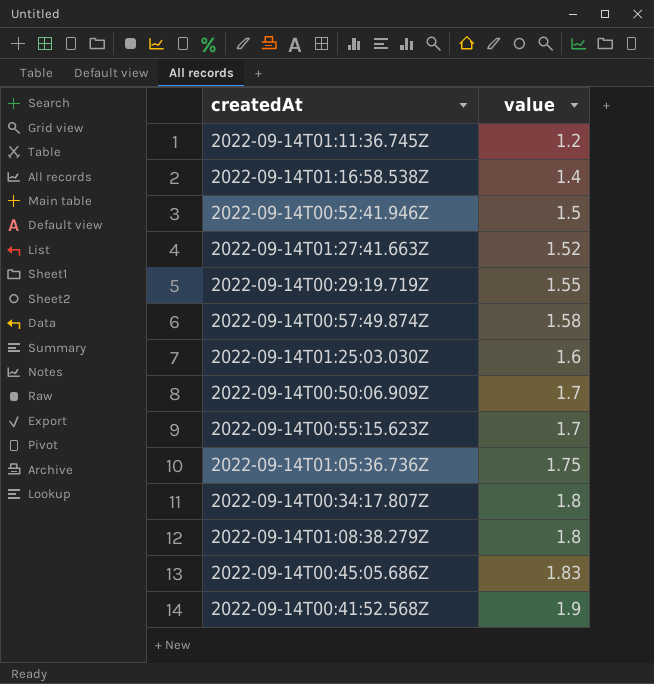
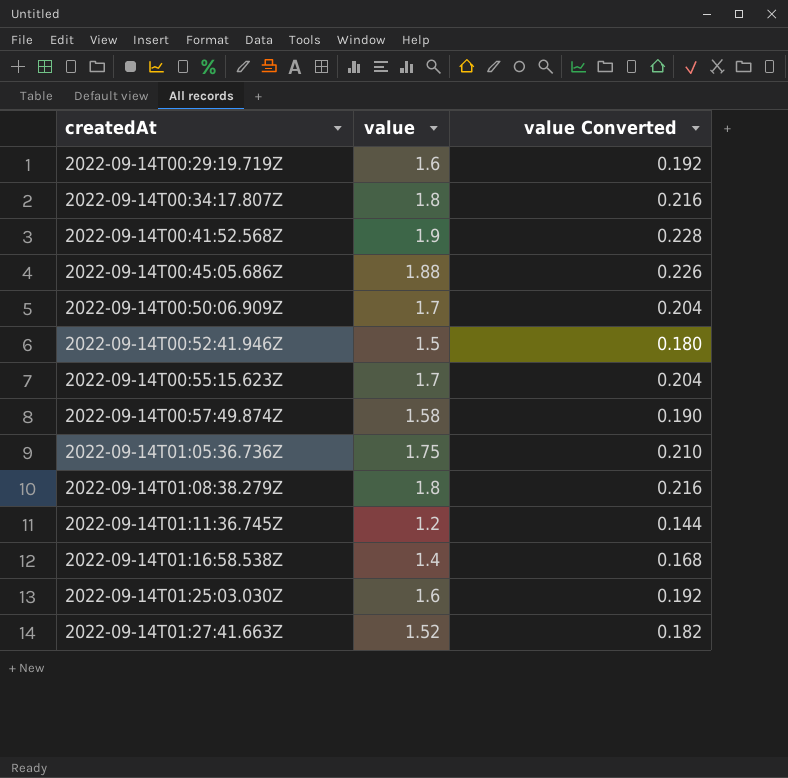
row order: value ascending -> createdAt ascending
column value Converted | formula: none -> [value] * 0.12
2022-09-14T00:29:19.719Z | value: 1.55 -> 1.6
2022-09-14T00:45:05.686Z | value: 1.83 -> 1.88

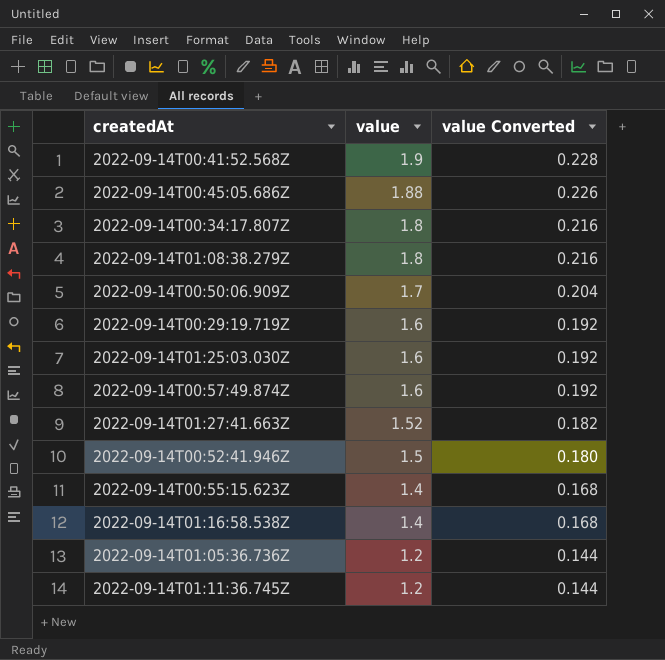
row order: createdAt ascending -> value descending
2022-09-14T00:57:49.874Z | value: 1.58 -> 1.6
2022-09-14T00:57:49.874Z | value Converted: 0.190 -> 0.192
2022-09-14T00:55:15.623Z | value: 1.7 -> 1.4
2022-09-14T00:55:15.623Z | value Converted: 0.204 -> 0.168
2022-09-14T01:05:36.736Z | value: 1.75 -> 1.2
2022-09-14T01:05:36.736Z | value Converted: 0.210 -> 0.144

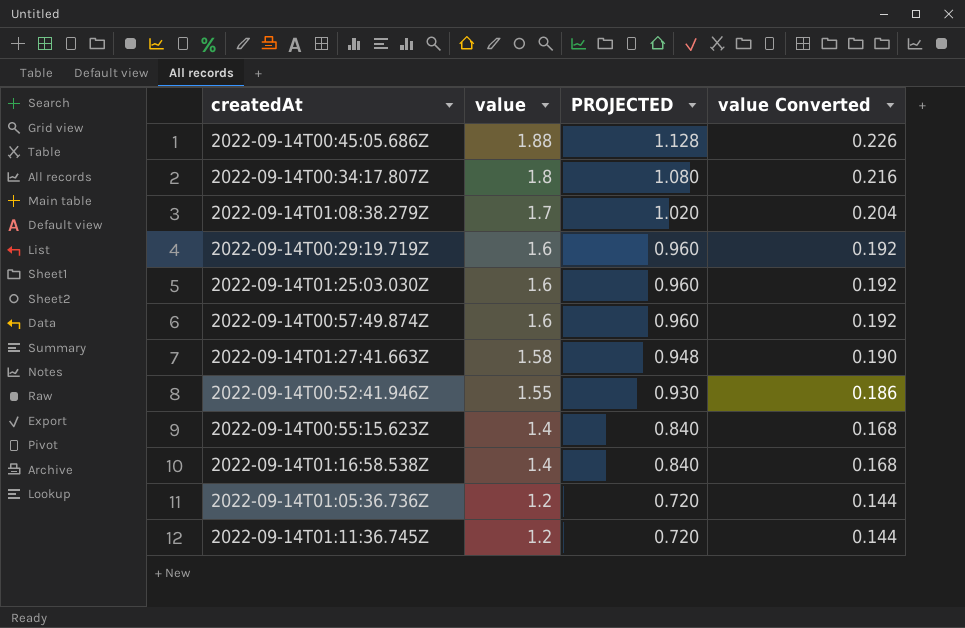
column PROJECTED | formula: none -> [value] * 0.6
row 2022-09-14T00:41:52.568Z: 1.9 | 0.228 -> none
row 2022-09-14T00:50:06.909Z: 1.7 | 0.204 -> none
2022-09-14T01:08:38.279Z | value: 1.8 -> 1.7
2022-09-14T01:08:38.279Z | value Converted: 0.216 -> 0.204
2022-09-14T01:27:41.663Z | value: 1.52 -> 1.58
2022-09-14T01:27:41.663Z | value Converted: 0.182 -> 0.190
2022-09-14T00:52:41.946Z | value: 1.5 -> 1.55
2022-09-14T00:52:41.946Z | value Converted: 0.180 -> 0.186

